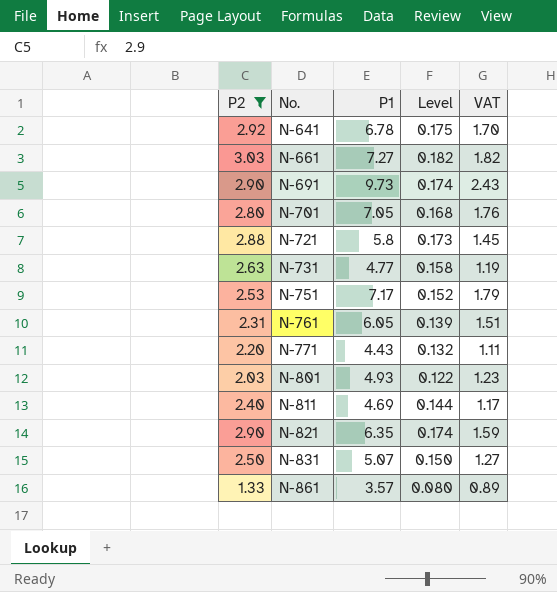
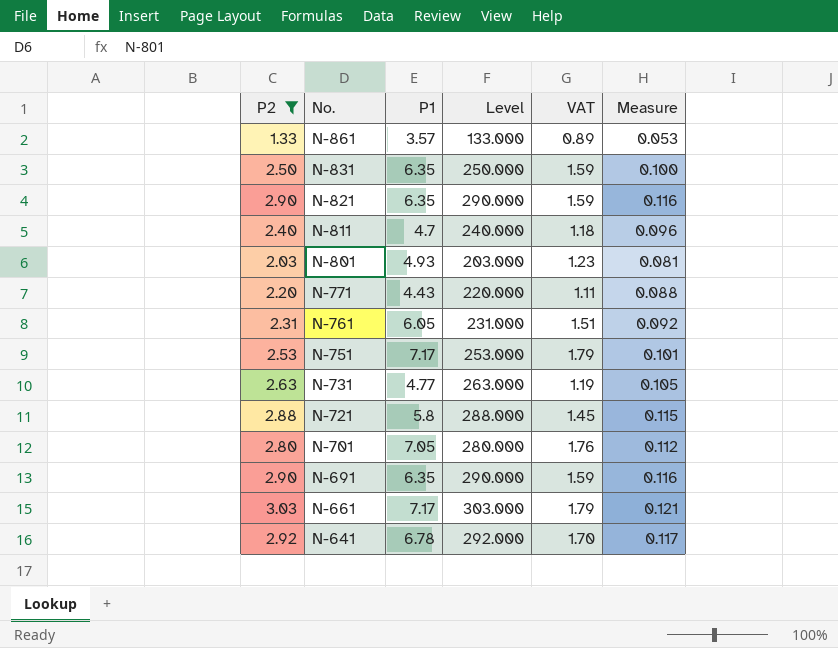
row order: No. ascending -> No. descending
column Level | formula: [P2] * 0.06 -> [P2] * 100
column Measure | formula: none -> [P2] * 0.04
N-831 | P1: 5.07 -> 6.35
N-831 | VAT: 1.27 -> 1.59
N-811 | P1: 4.69 -> 4.7
N-811 | VAT: 1.17 -> 1.18
N-691 | P1: 9.73 -> 6.35
N-691 | VAT: 2.43 -> 1.59
N-661 | P1: 7.27 -> 7.17
N-661 | VAT: 1.82 -> 1.79

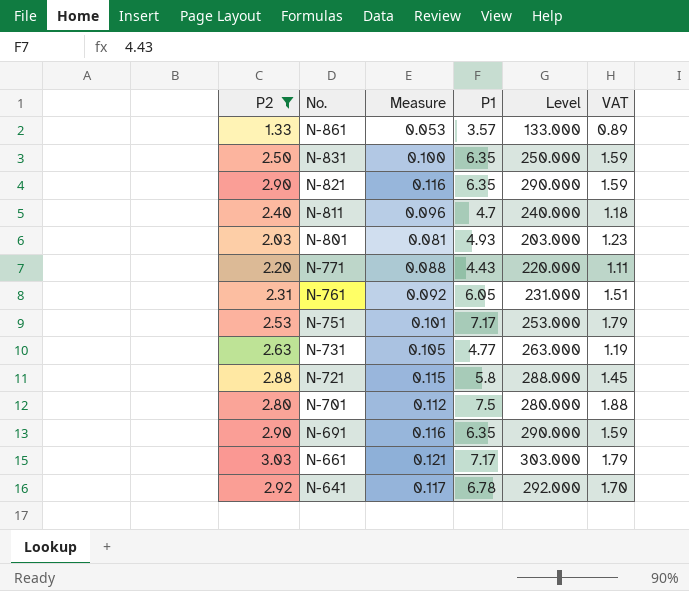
column Measure | position: 6 -> 3
N-701 | P1: 7.05 -> 7.5
N-701 | VAT: 1.76 -> 1.88

